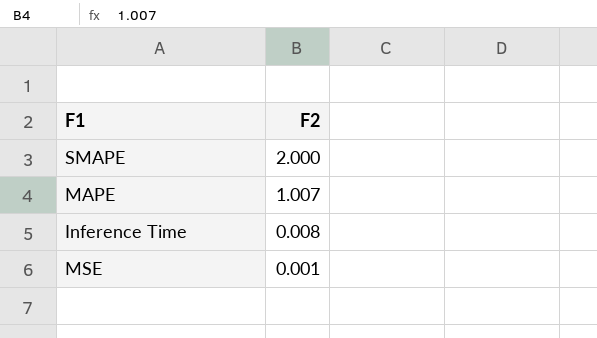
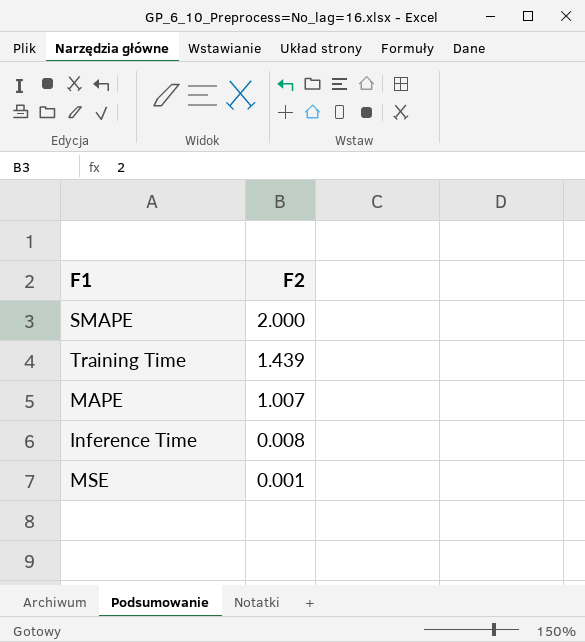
row Training Time: none -> 1.439

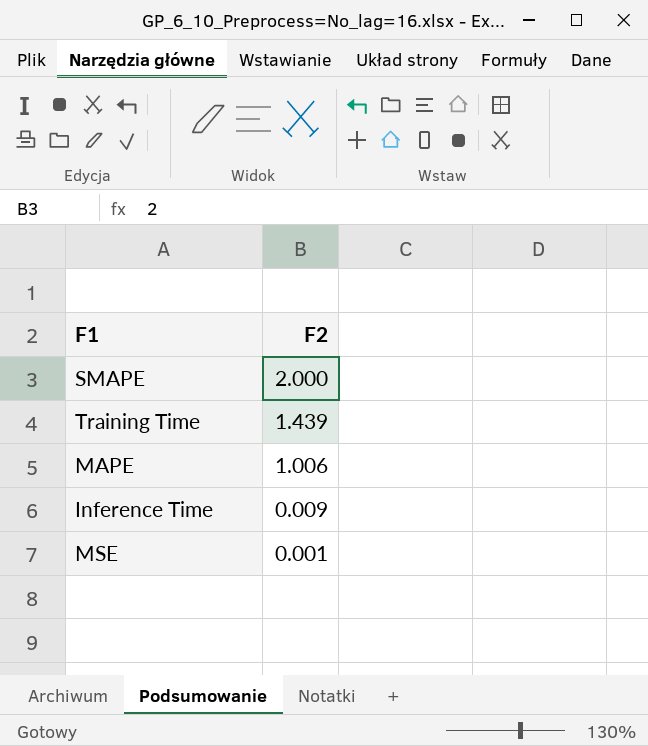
MAPE | F2: 1.007 -> 1.006
Inference Time | F2: 0.008 -> 0.009

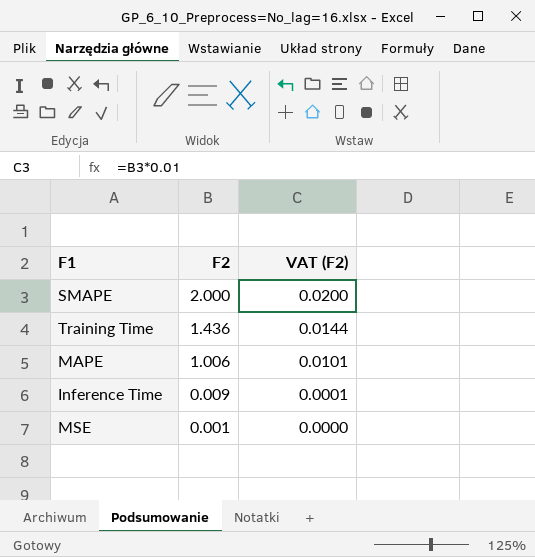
column VAT (F2) | formula: none -> [F2] * 0.01
Training Time | F2: 1.439 -> 1.436

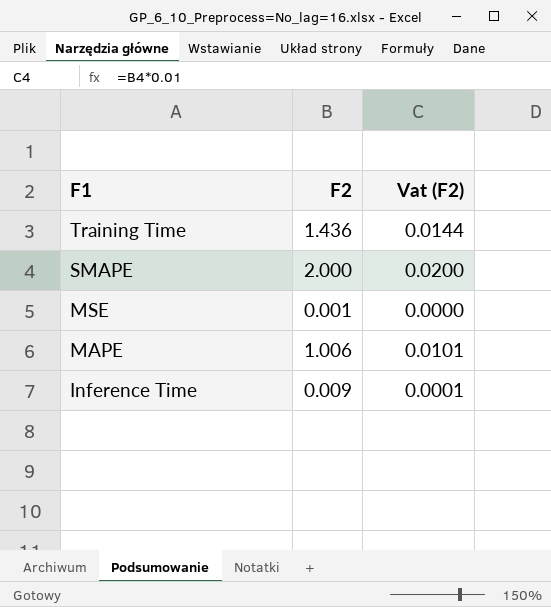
row order: F2 descending -> F1 descending
column name: VAT (F2) -> Vat (F2)

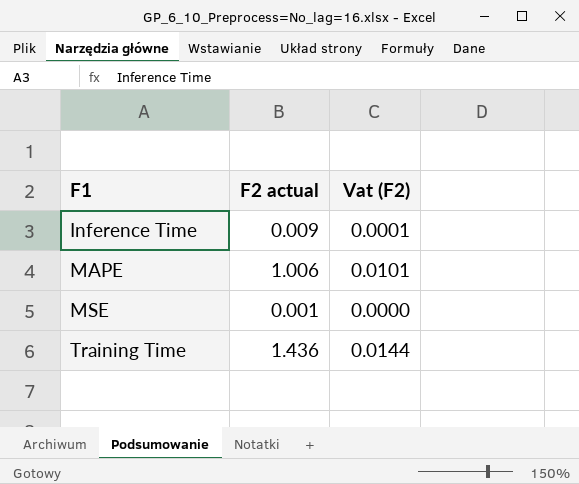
row order: F1 descending -> F1 ascending
column name: F2 -> F2 actual
row SMAPE: 2.000 | 0.0200 -> none

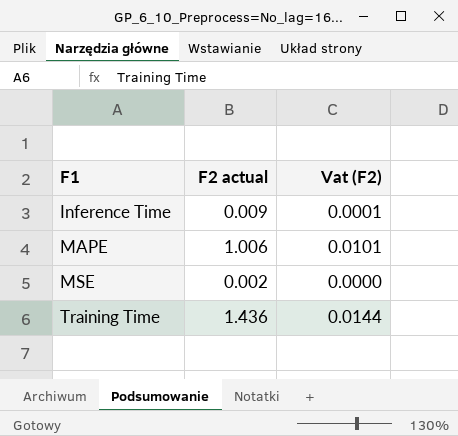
MSE | F2 actual: 0.001 -> 0.002

